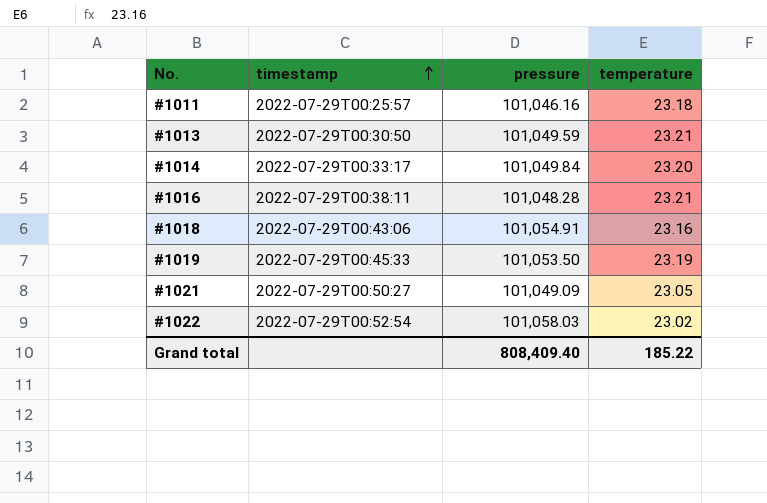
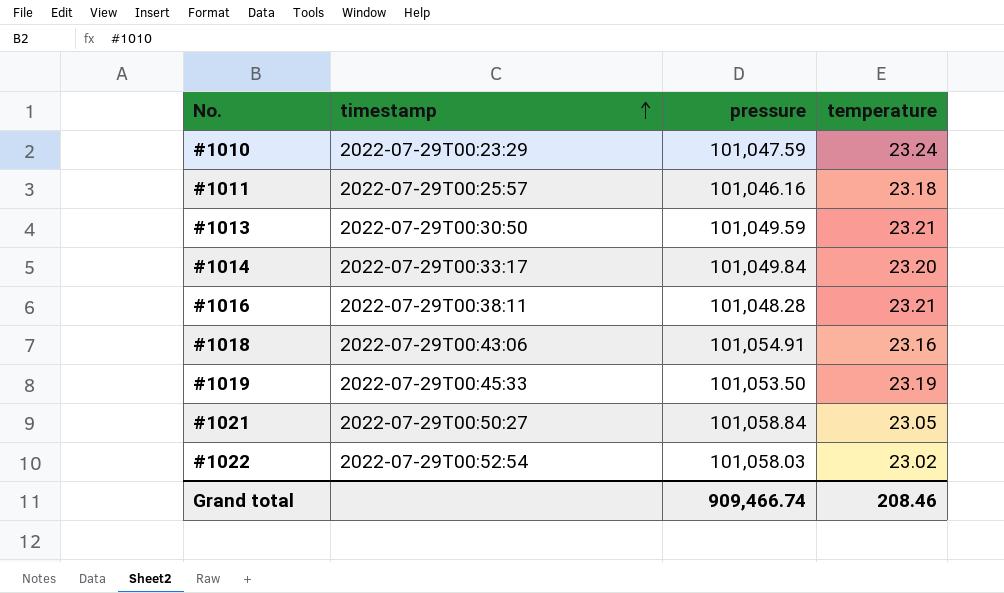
row #1010: none -> 2022-07-29T00:23:29 | 101,047.59 | 23.24
#1021 | pressure: 101,049.09 -> 101,058.84
Grand total | pressure: 808,409.40 -> 909,466.74
Grand total | temperature: 185.22 -> 208.46

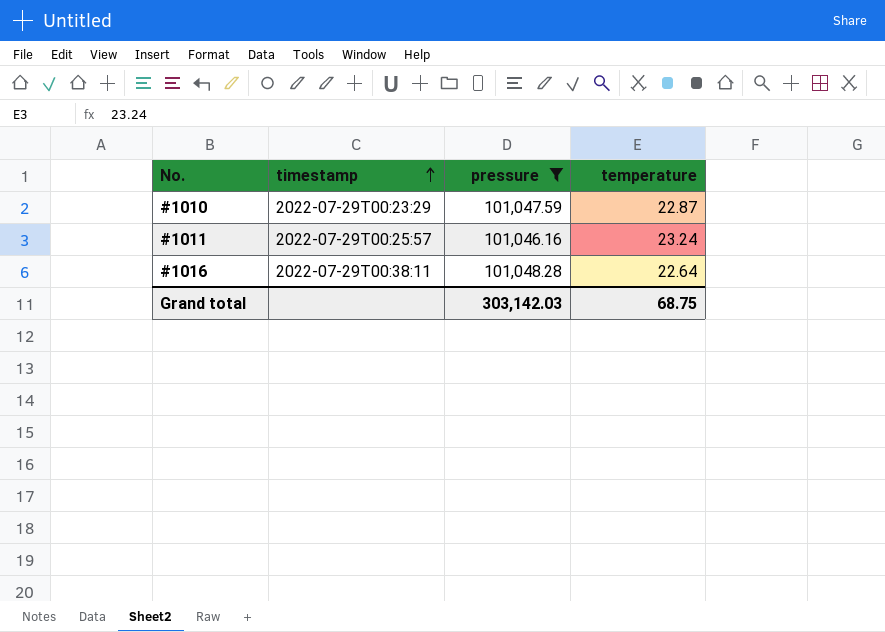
filter: none -> pressure <= 101,048.28
#1010 | temperature: 23.24 -> 22.87
#1011 | temperature: 23.18 -> 23.24
#1016 | temperature: 23.21 -> 22.64
Grand total | pressure: 909,466.74 -> 303,142.03
Grand total | temperature: 208.46 -> 68.75

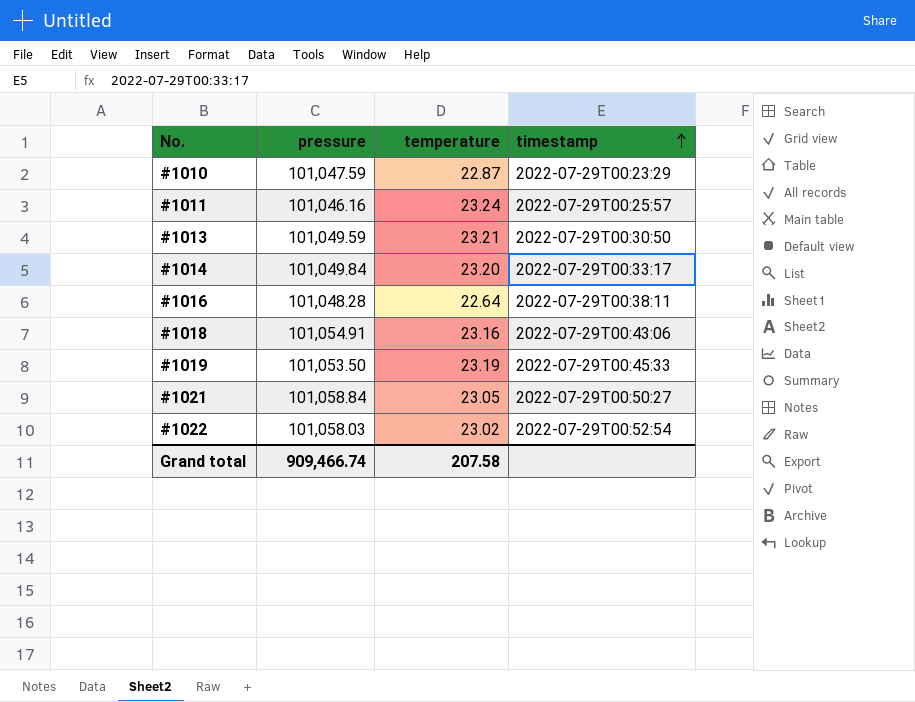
filter: pressure <= 101,048.28 -> none
column timestamp | position: 2 -> 4
Grand total | pressure: 303,142.03 -> 909,466.74
Grand total | temperature: 68.75 -> 207.58

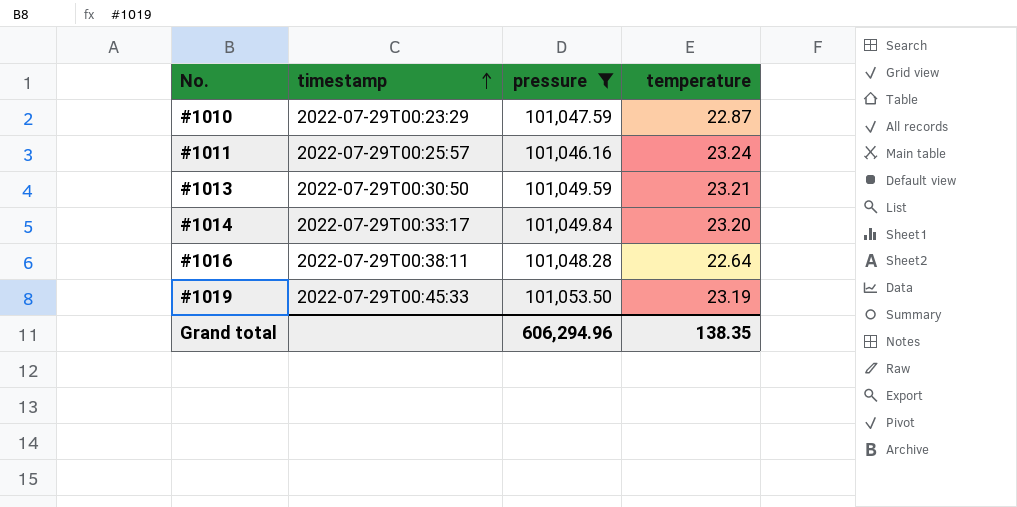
filter: none -> pressure <= 101,053.50
column timestamp | position: 4 -> 2
Grand total | pressure: 909,466.74 -> 606,294.96
Grand total | temperature: 207.58 -> 138.35

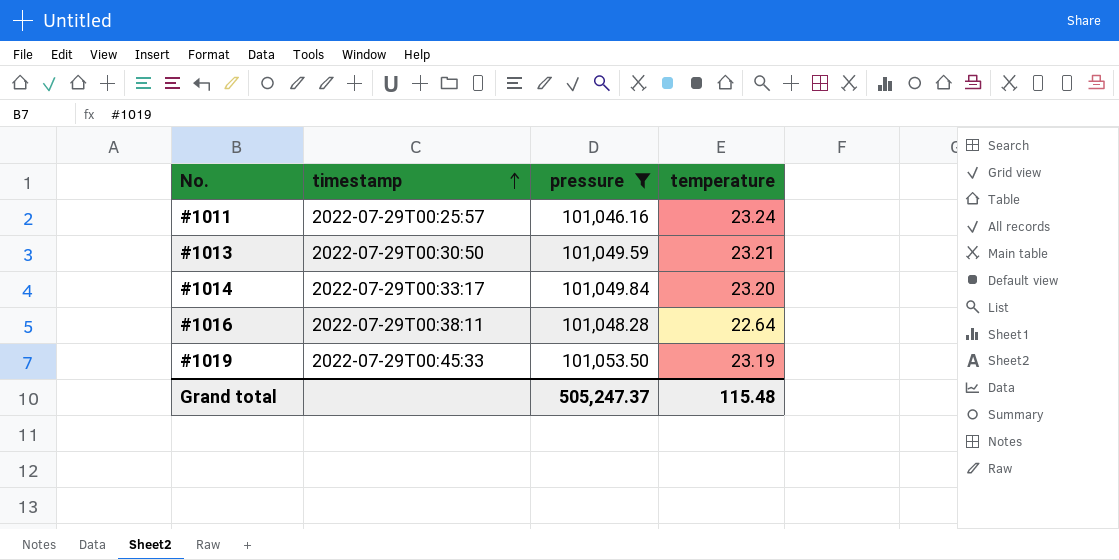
row #1010: 2022-07-29T00:23:29 | 101,047.59 | 22.87 -> none
Grand total | pressure: 606,294.96 -> 505,247.37
Grand total | temperature: 138.35 -> 115.48

